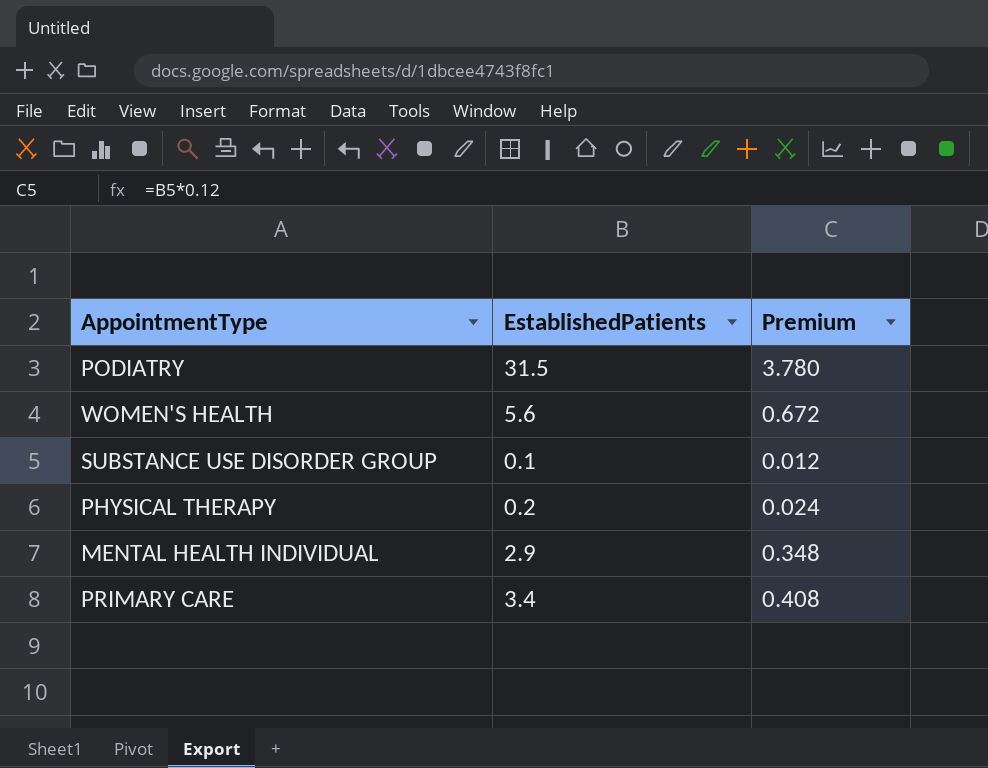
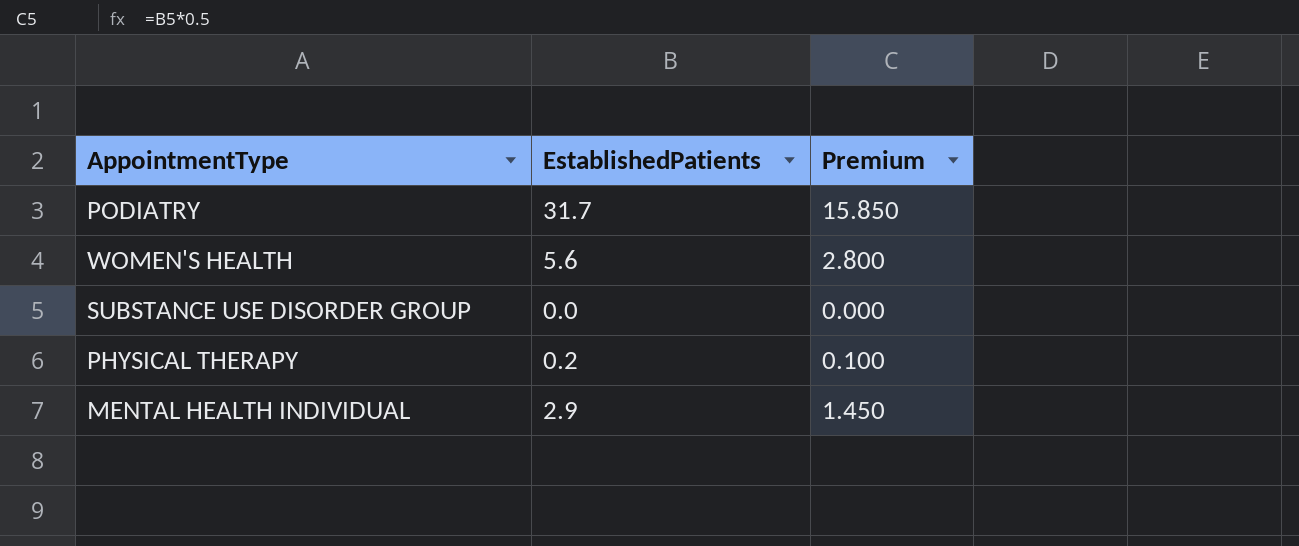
column Premium | formula: [EstablishedPatients] * 0.12 -> [EstablishedPatients] * 0.5
row PRIMARY CARE: 3.4 | 0.408 -> none
PODIATRY | EstablishedPatients: 31.5 -> 31.7
SUBSTANCE USE DISORDER GROUP | EstablishedPatients: 0.1 -> 0.0

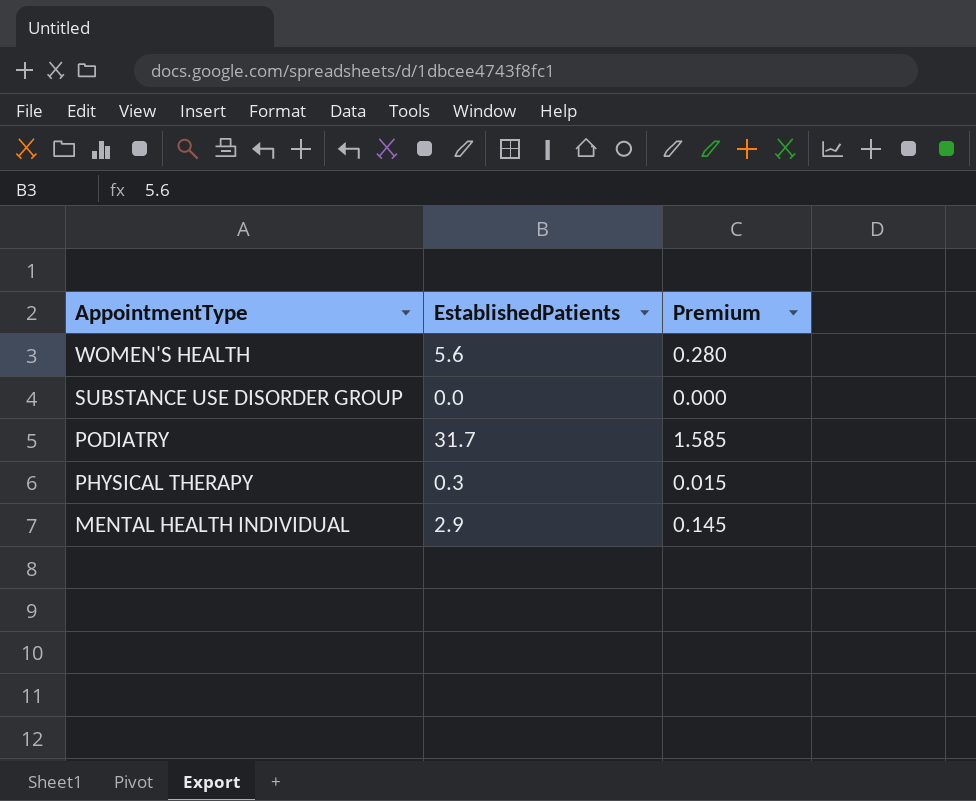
row order: none -> AppointmentType descending
column Premium | formula: [EstablishedPatients] * 0.5 -> [EstablishedPatients] * 0.05
PHYSICAL THERAPY | EstablishedPatients: 0.2 -> 0.3

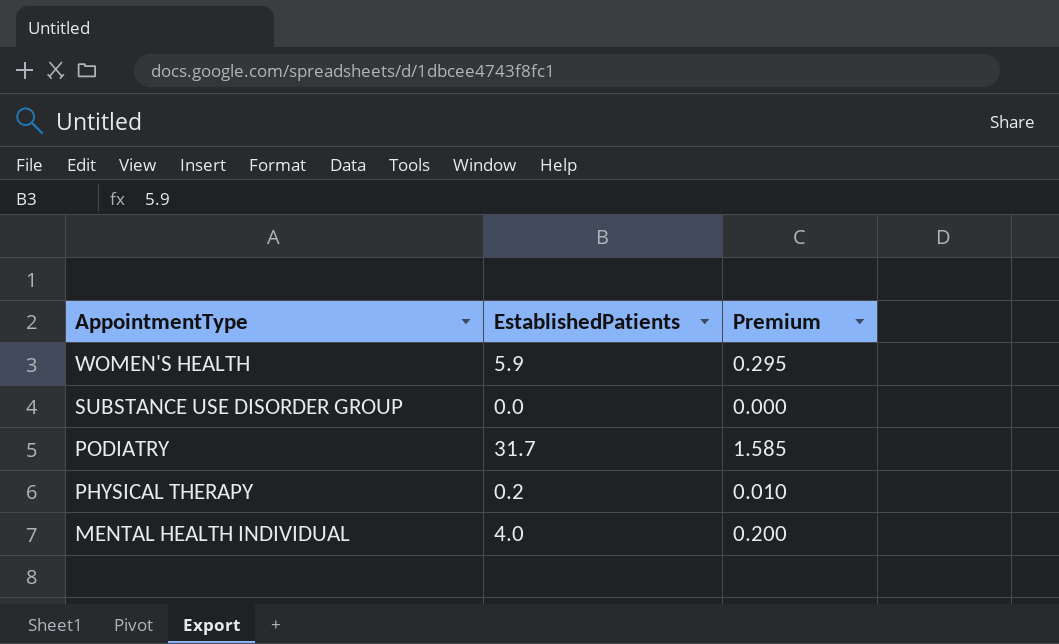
WOMEN'S HEALTH | EstablishedPatients: 5.6 -> 5.9
WOMEN'S HEALTH | Premium: 0.280 -> 0.295
PHYSICAL THERAPY | EstablishedPatients: 0.3 -> 0.2
PHYSICAL THERAPY | Premium: 0.015 -> 0.010
MENTAL HEALTH INDIVIDUAL | EstablishedPatients: 2.9 -> 4.0
MENTAL HEALTH INDIVIDUAL | Premium: 0.145 -> 0.200

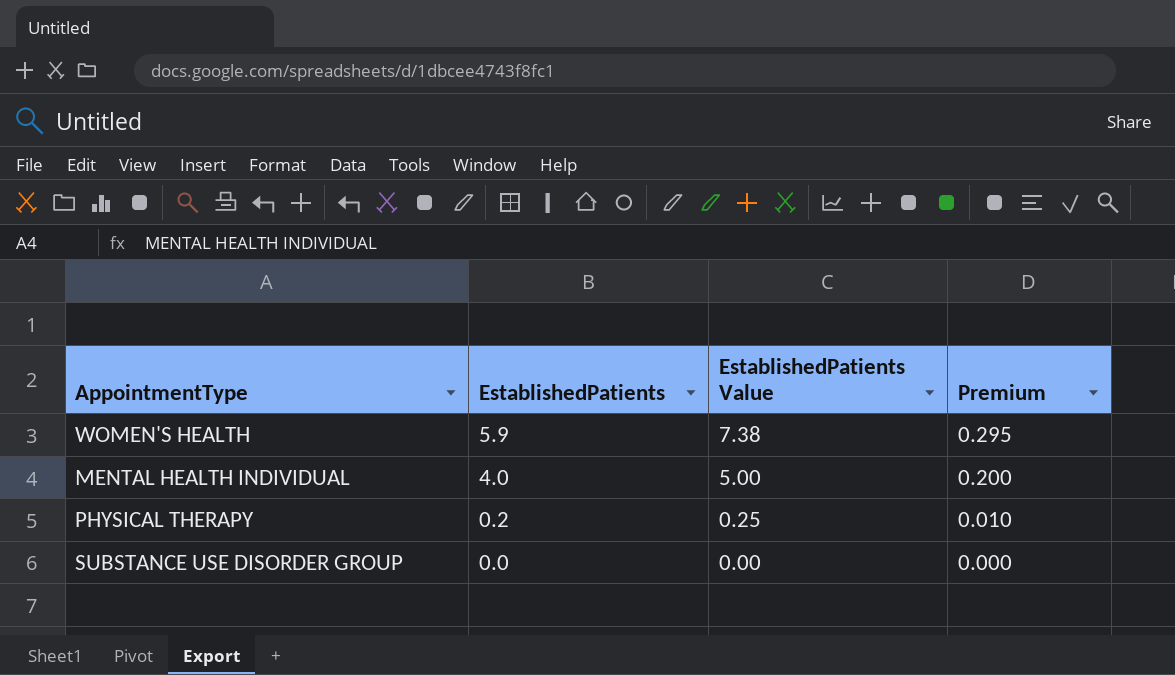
row order: AppointmentType descending -> EstablishedPatients descending
column EstablishedPatients Value | formula: none -> [EstablishedPatients] * 1.25
row PODIATRY: 31.7 | 1.585 -> none

